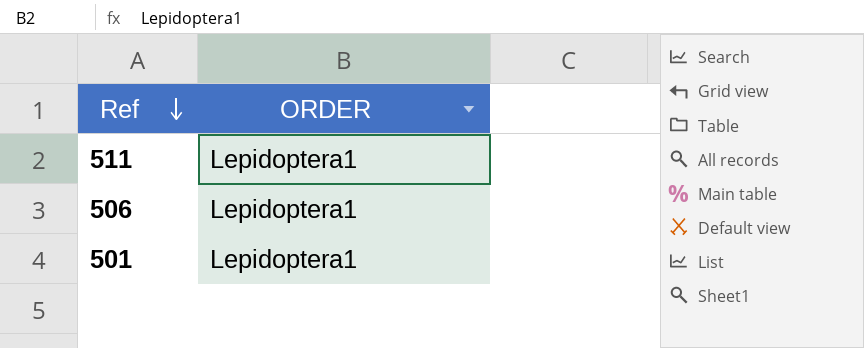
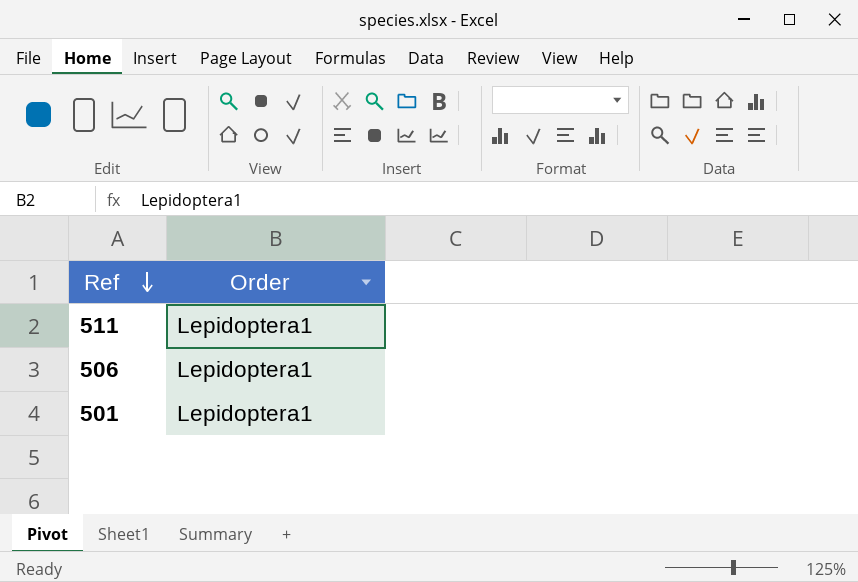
column name: ORDER -> Order

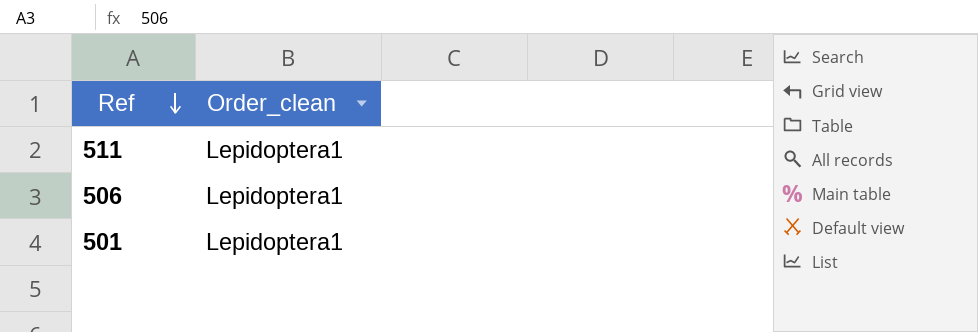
column name: Order -> Order_clean

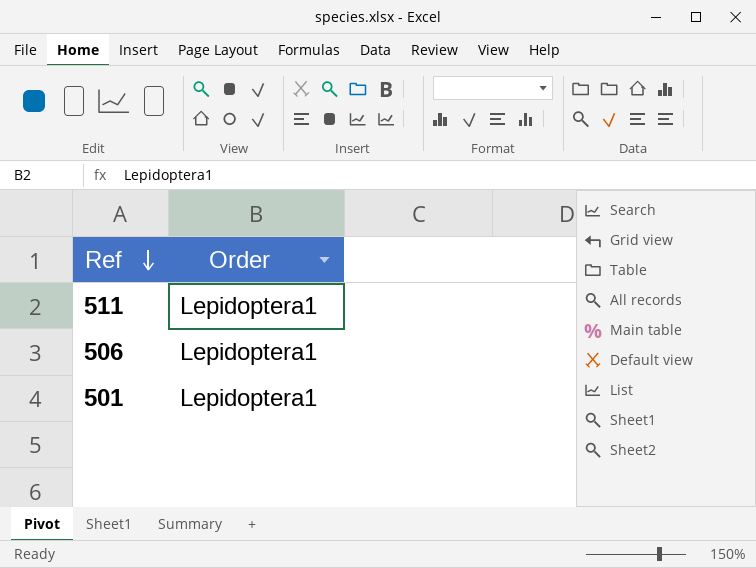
column name: Order_clean -> Order

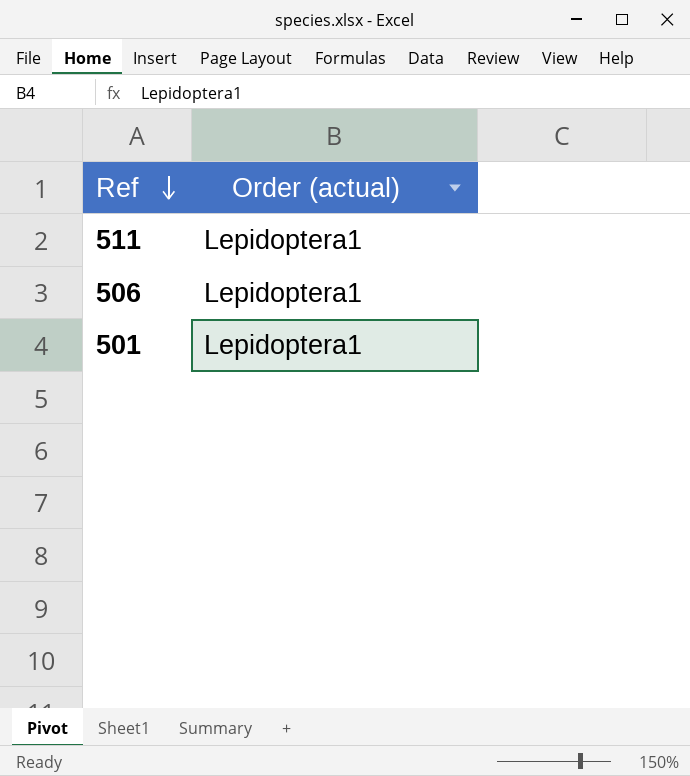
column name: Order -> Order (actual)

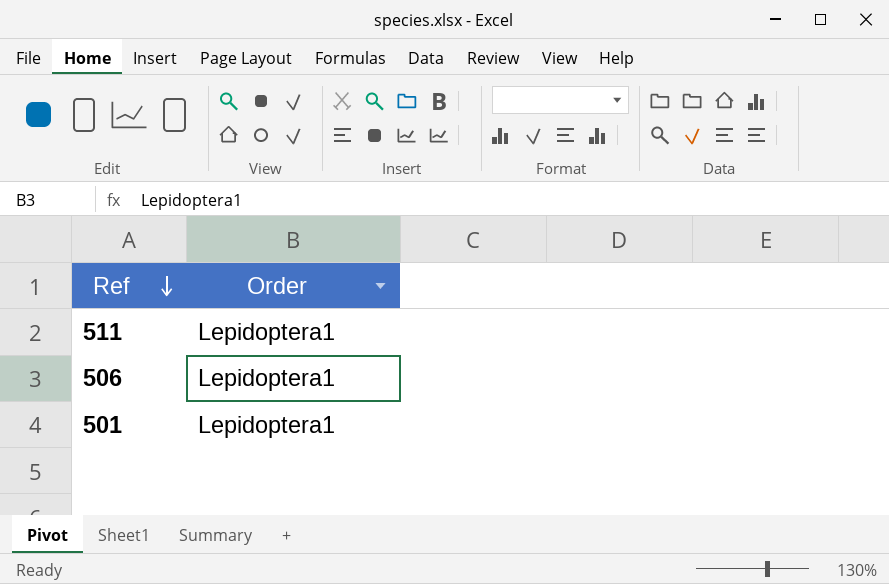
column name: Order (actual) -> Order

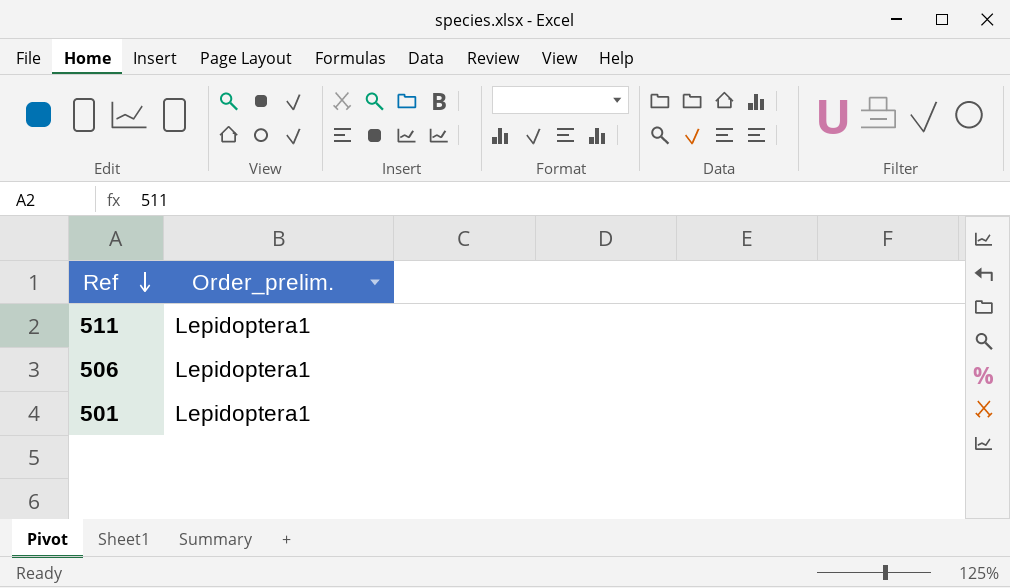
column name: Order -> Order_prelim.

